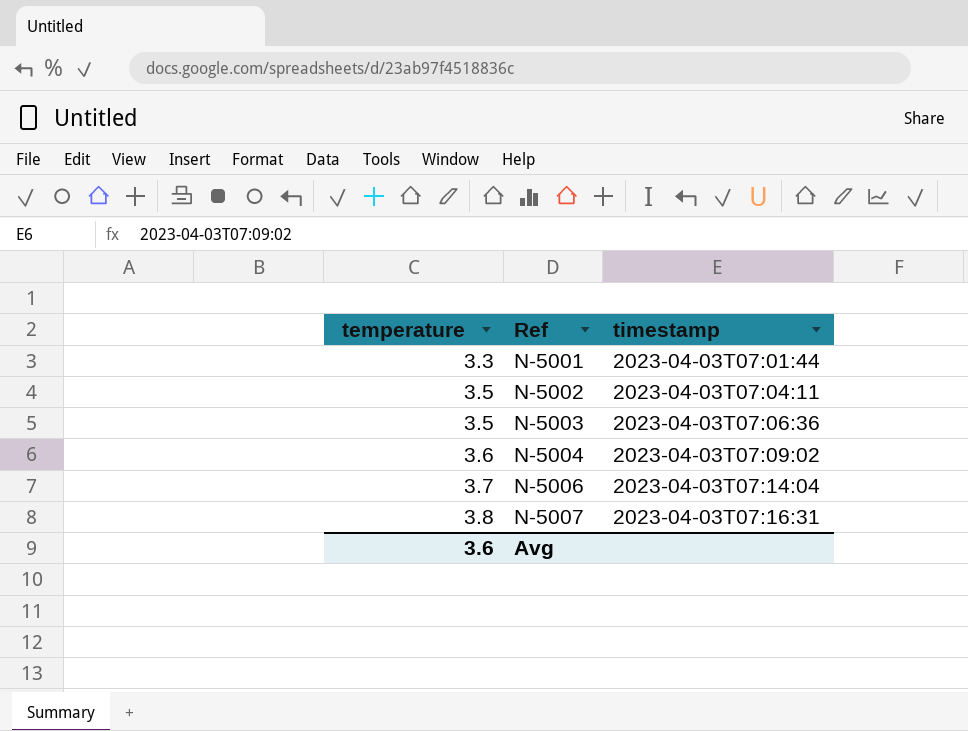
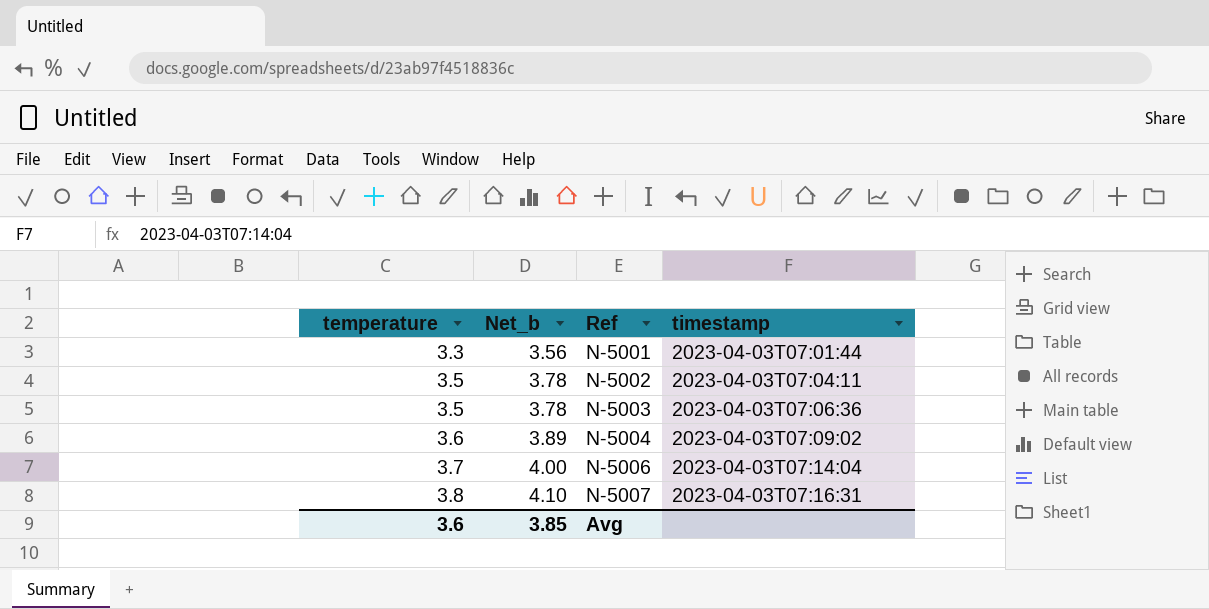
column Net_b | formula: none -> [temperature] * 1.08

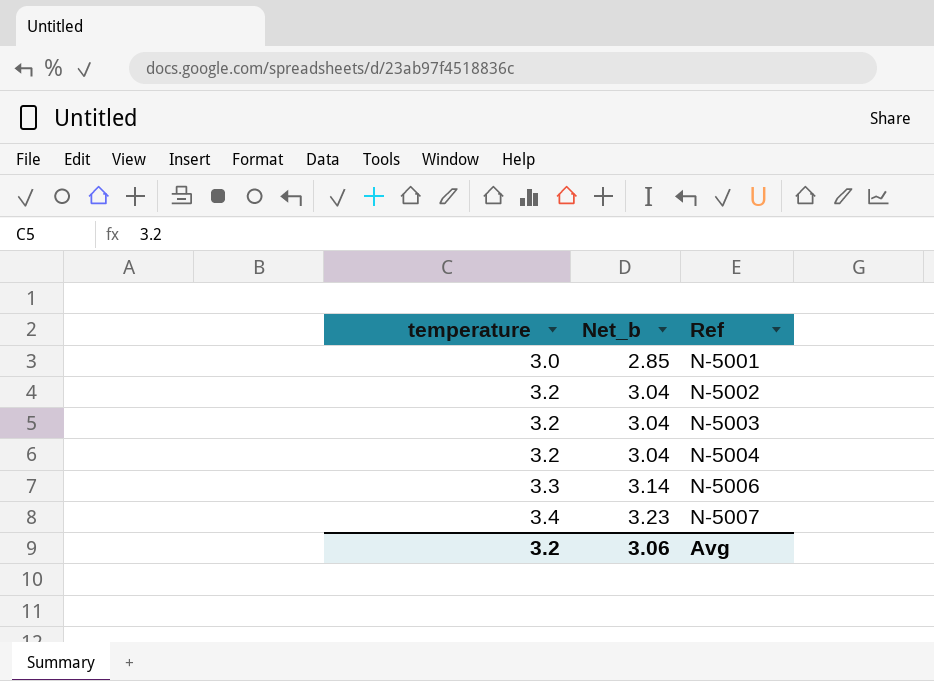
column timestamp | position: 4 -> none
column Net_b | formula: [temperature] * 1.08 -> [temperature] * 0.95
N-5001 | temperature: 3.3 -> 3.0
N-5002 | temperature: 3.5 -> 3.2
N-5003 | temperature: 3.5 -> 3.2
N-5004 | temperature: 3.6 -> 3.2
N-5006 | temperature: 3.7 -> 3.3
N-5007 | temperature: 3.8 -> 3.4
Avg | temperature: 3.6 -> 3.2
Avg | Net_b: 3.85 -> 3.06

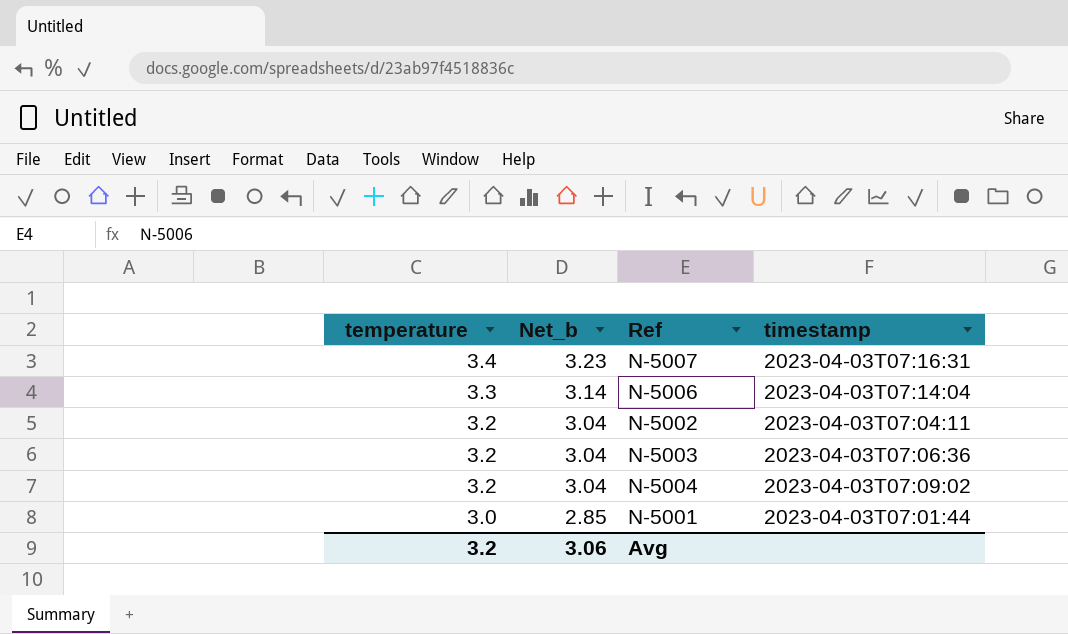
row order: temperature ascending -> temperature descending
column timestamp | position: none -> 4

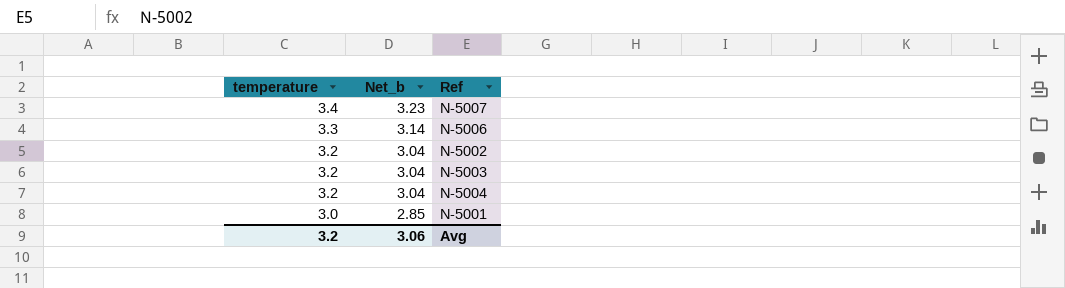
column timestamp | position: 4 -> none

